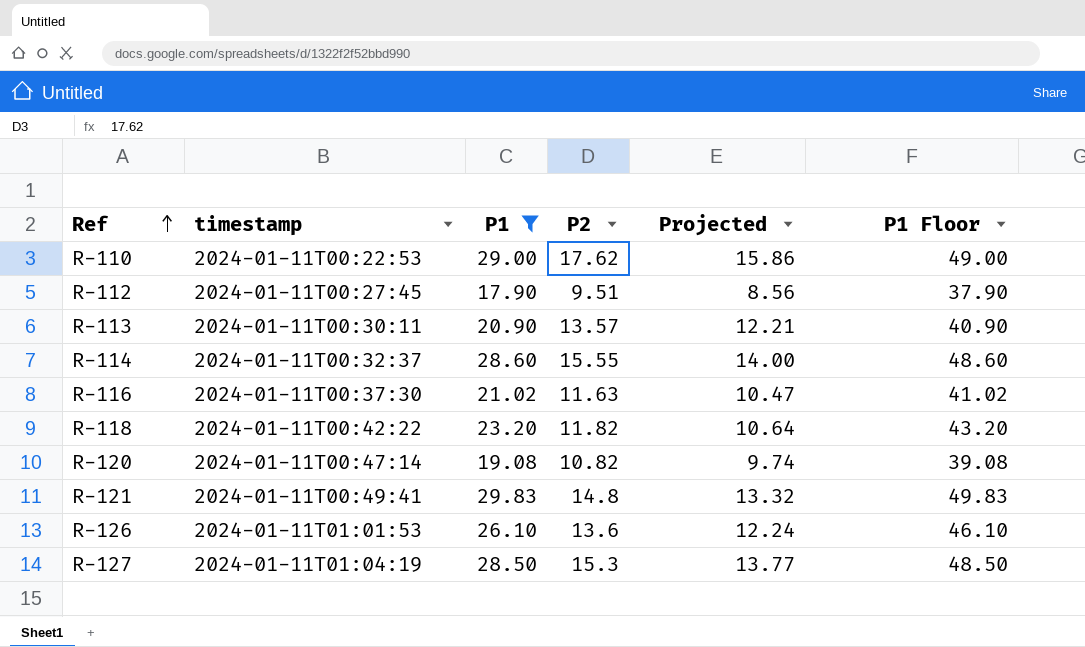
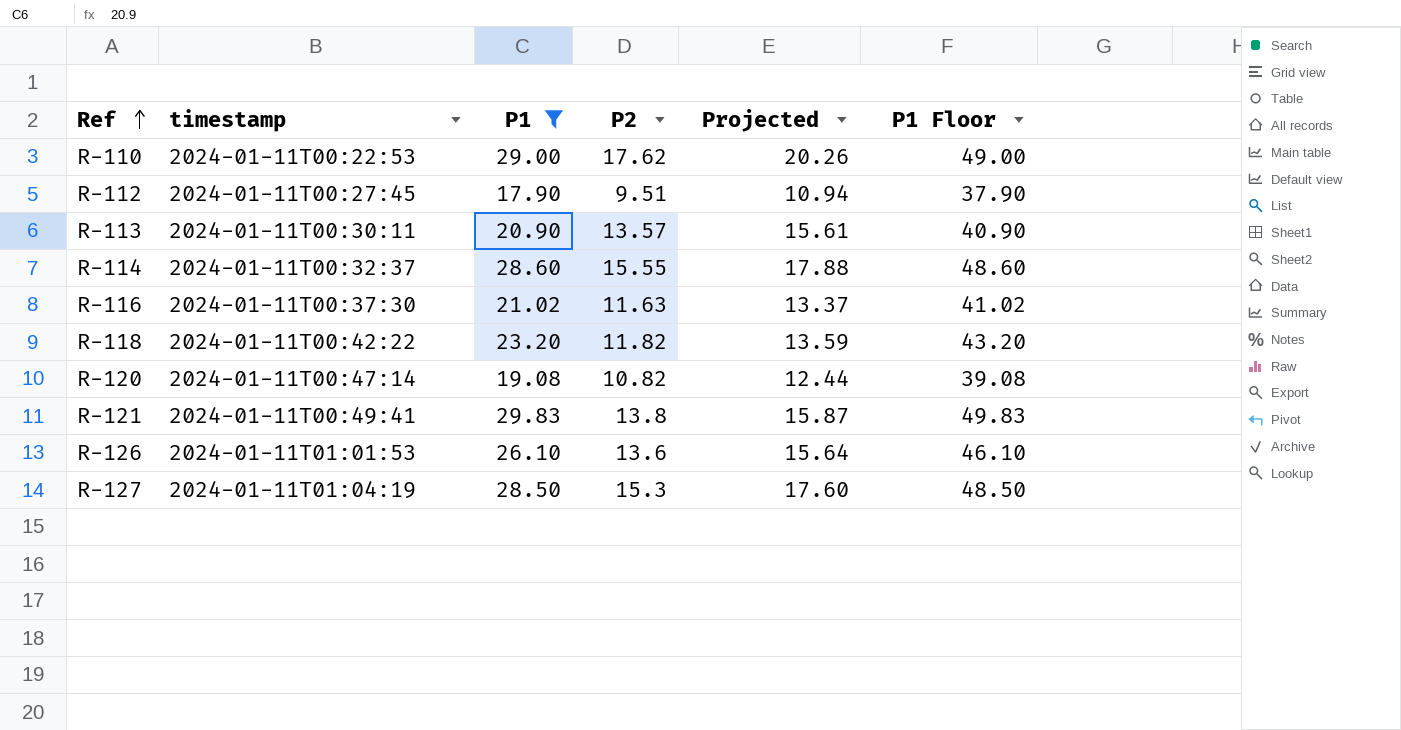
column Projected | formula: [P2] * 0.9 -> [P2] * 1.15
R-121 | P2: 14.8 -> 13.8

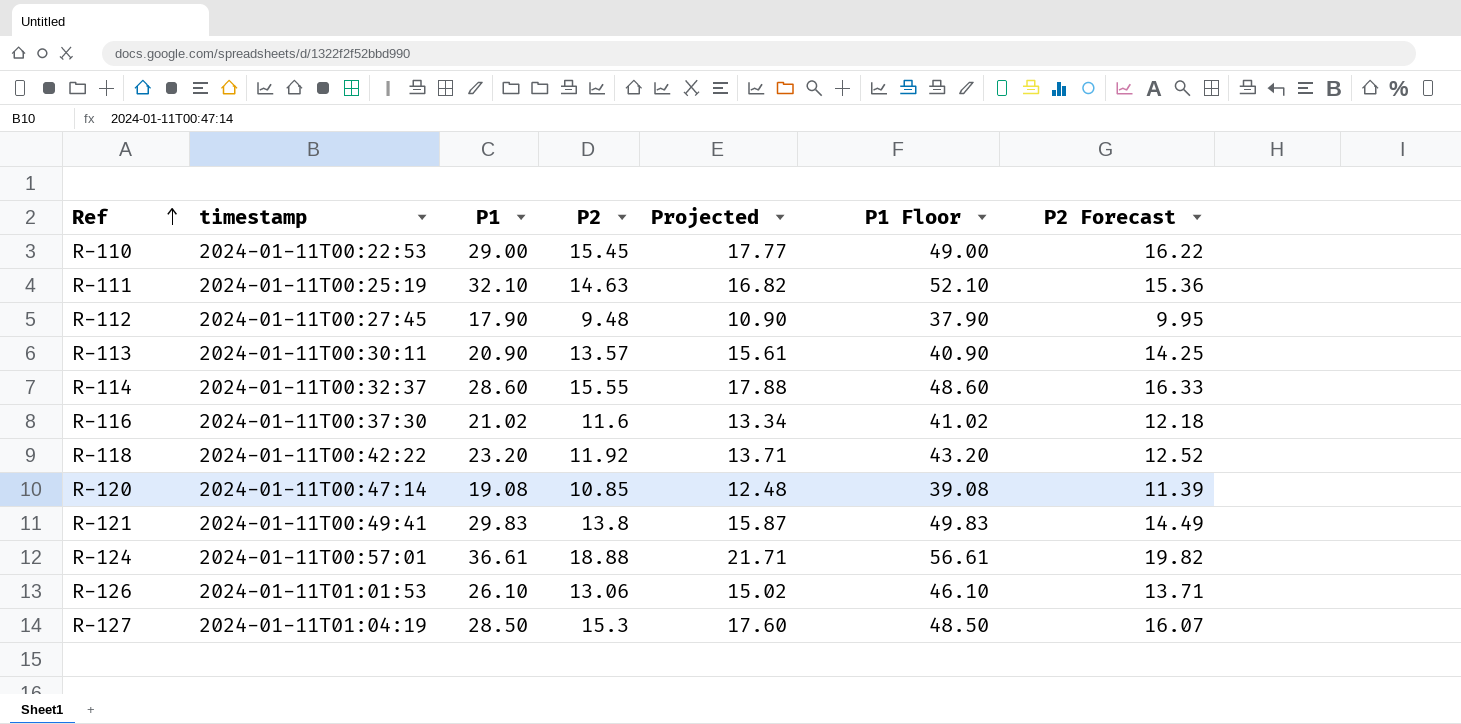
filter: P1 <= 29.83 -> none
column P2 Forecast | formula: none -> [P2] * 1.05
R-110 | P2: 17.62 -> 15.45
R-110 | Projected: 20.26 -> 17.77
R-112 | P2: 9.51 -> 9.48
R-112 | Projected: 10.94 -> 10.90
R-116 | P2: 11.63 -> 11.6
R-116 | Projected: 13.37 -> 13.34
R-118 | P2: 11.82 -> 11.92
R-118 | Projected: 13.59 -> 13.71
R-120 | P2: 10.82 -> 10.85
R-120 | Projected: 12.44 -> 12.48
R-126 | P2: 13.6 -> 13.06
R-126 | Projected: 15.64 -> 15.02

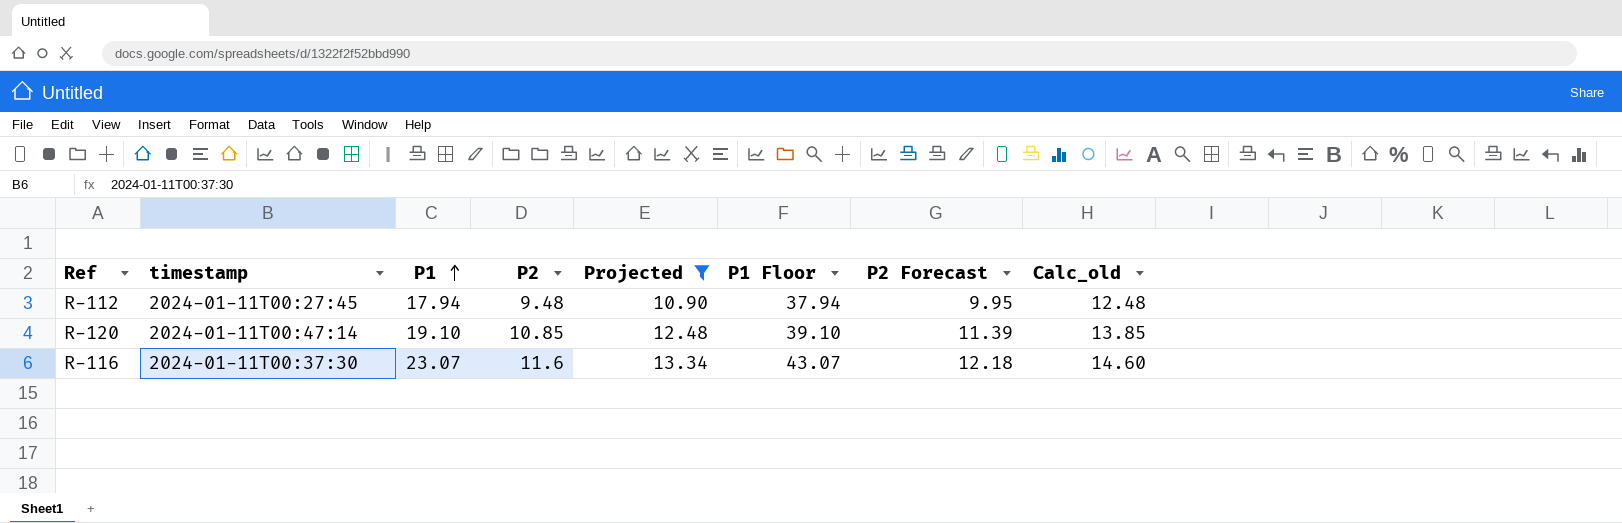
filter: none -> Projected <= 13.34
row order: Ref ascending -> P1 ascending
column Calc_old | formula: none -> [P2] + 3
R-112 | P1: 17.90 -> 17.94
R-112 | P1 Floor: 37.90 -> 37.94
R-120 | P1: 19.08 -> 19.10
R-120 | P1 Floor: 39.08 -> 39.10
R-116 | P1: 21.02 -> 23.07
R-116 | P1 Floor: 41.02 -> 43.07

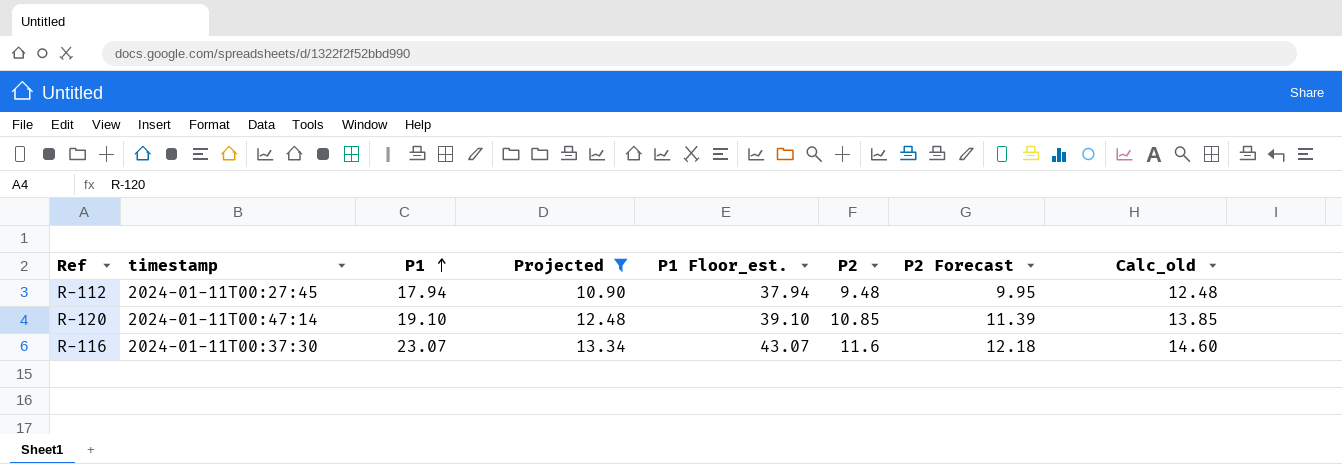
column name: P1 Floor -> P1 Floor_est.
column P2 | position: 4 -> 6

